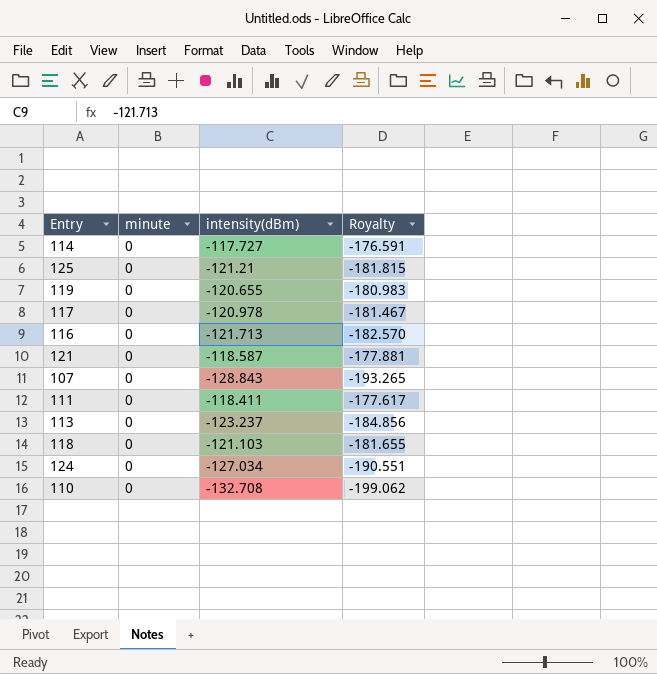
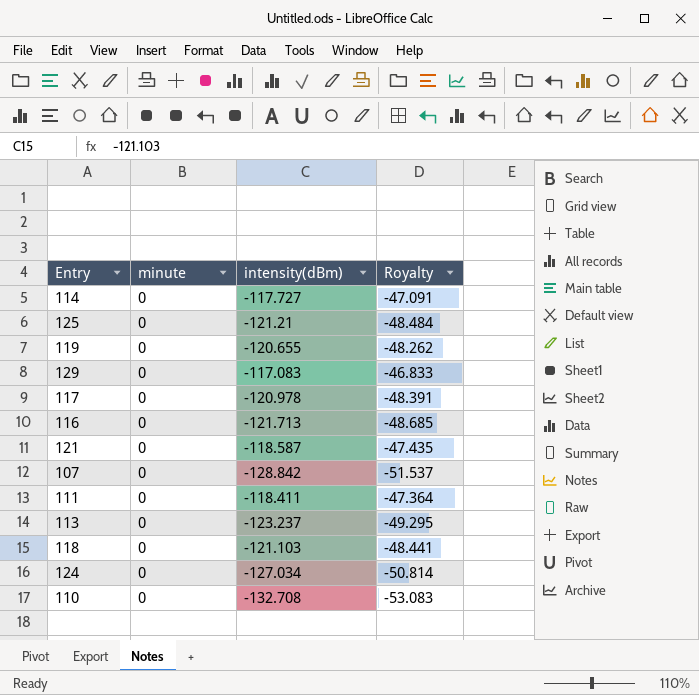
column Royalty | formula: [intensity(dBm)] * 1.5 -> [intensity(dBm)] * 0.4
row 129: none -> 0 | -117.083 | -46.833
107 | intensity(dBm): -128.843 -> -128.842

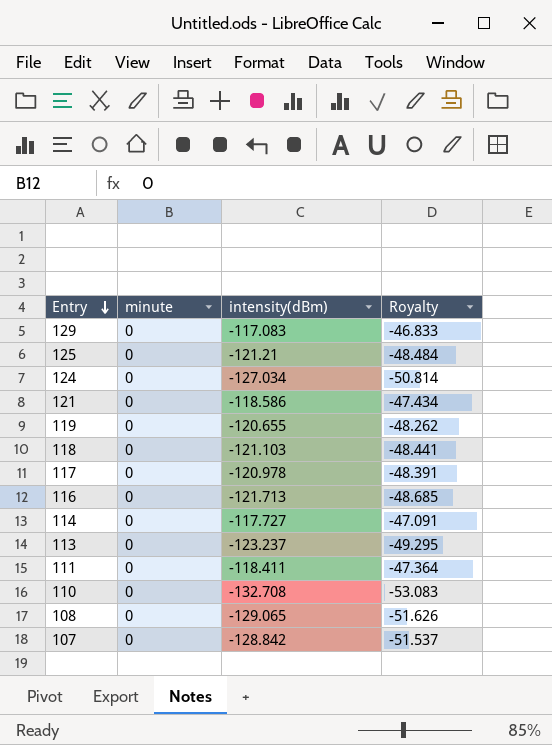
row order: none -> Entry descending
121 | intensity(dBm): -118.587 -> -118.586
121 | Royalty: -47.435 -> -47.434
row 108: none -> 0 | -129.065 | -51.626

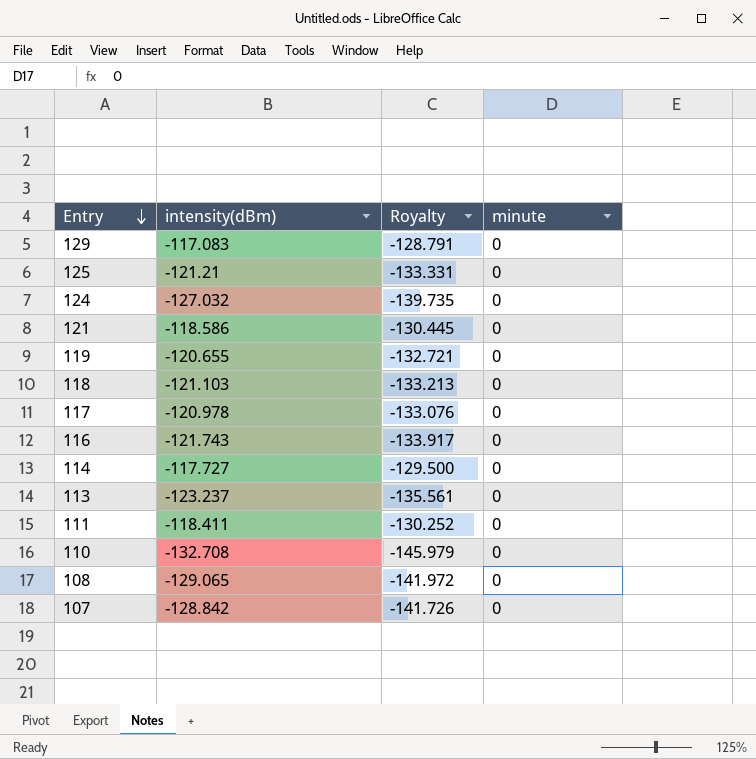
column Royalty | formula: [intensity(dBm)] * 0.4 -> [intensity(dBm)] * 1.1
column minute | position: 2 -> 4
124 | intensity(dBm): -127.034 -> -127.032
116 | intensity(dBm): -121.713 -> -121.743

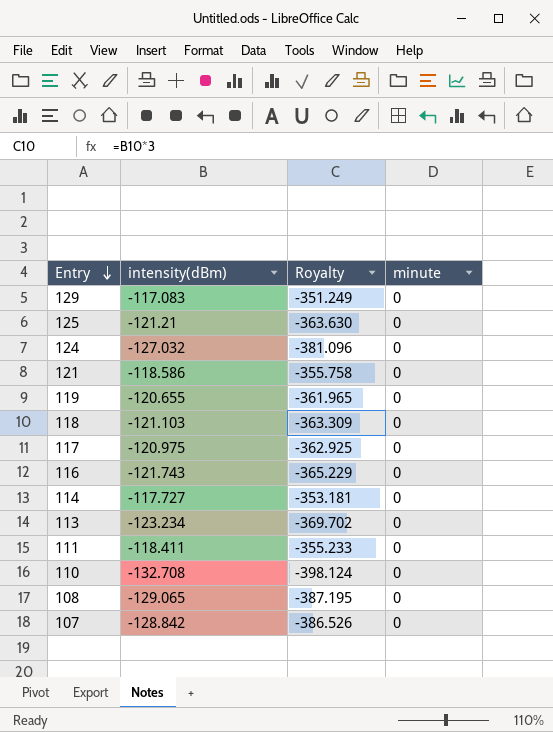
column Royalty | formula: [intensity(dBm)] * 1.1 -> [intensity(dBm)] * 3
117 | intensity(dBm): -120.978 -> -120.975
113 | intensity(dBm): -123.237 -> -123.234

